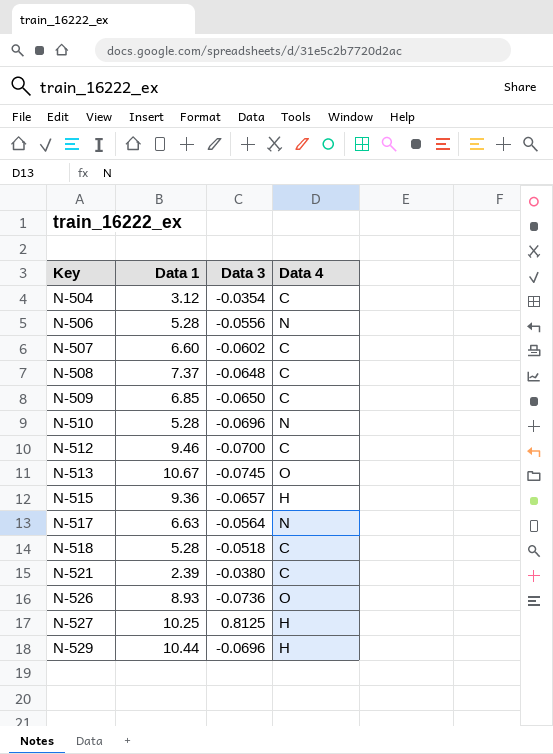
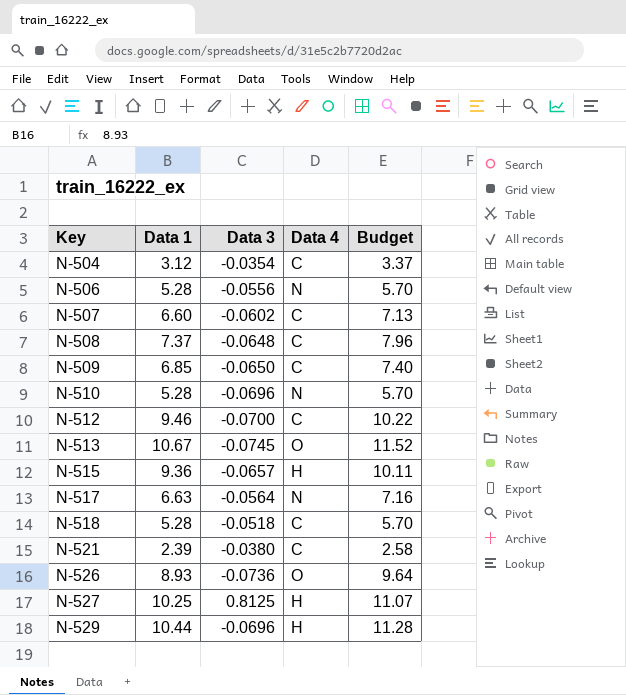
column Budget | formula: none -> [Data 1] * 1.08

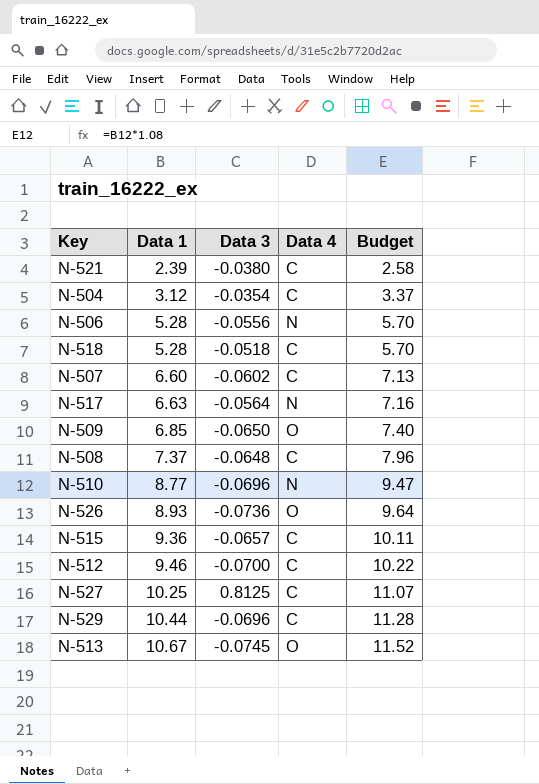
row order: Key ascending -> Data 1 ascending
N-509 | Data 4: C -> O
N-510 | Data 1: 5.28 -> 8.77
N-510 | Budget: 5.70 -> 9.47
N-515 | Data 4: H -> C
N-527 | Data 4: H -> C
N-529 | Data 4: H -> C

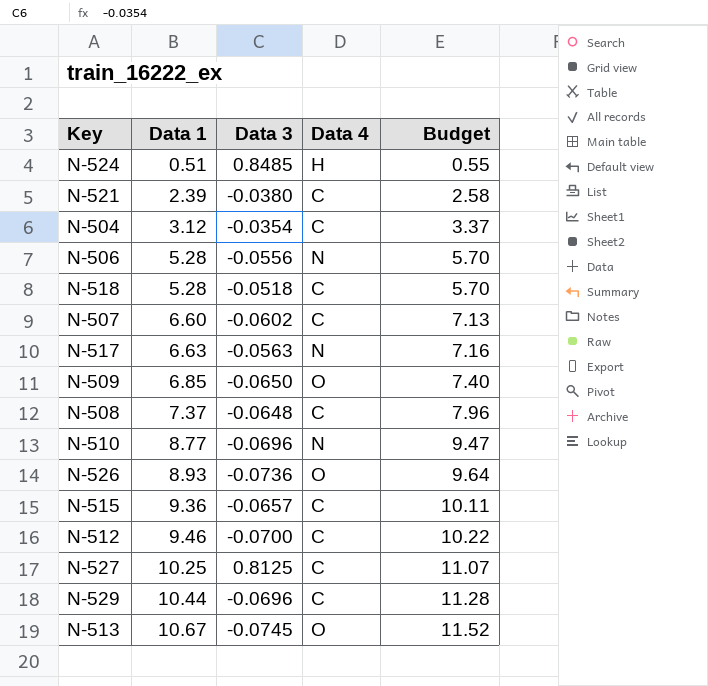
row N-524: none -> 0.51 | 0.8485 | H | 0.55
N-517 | Data 3: -0.0564 -> -0.0563

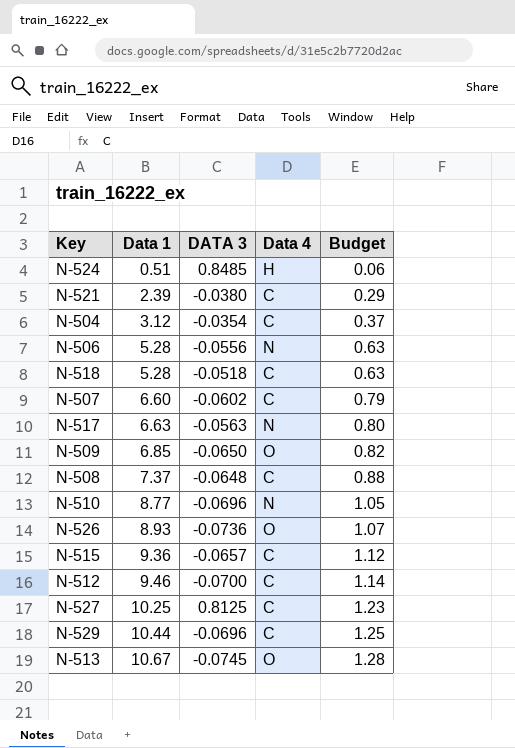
column name: Data 3 -> DATA 3
column Budget | formula: [Data 1] * 1.08 -> [Data 1] * 0.12

